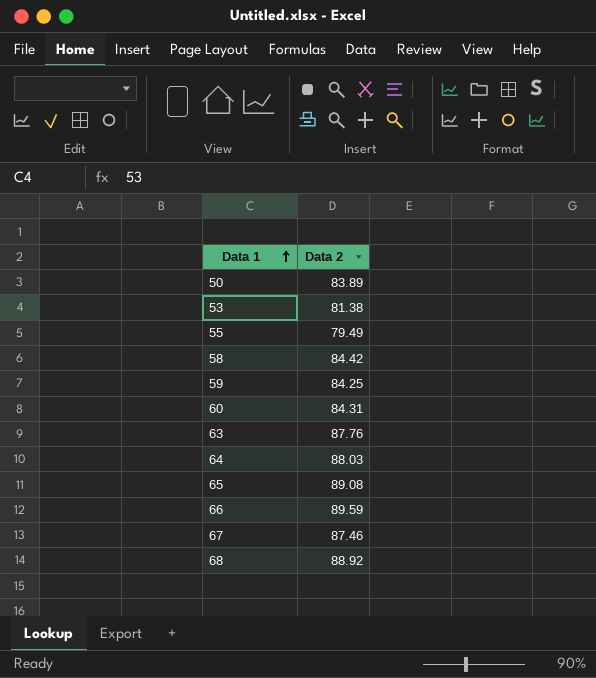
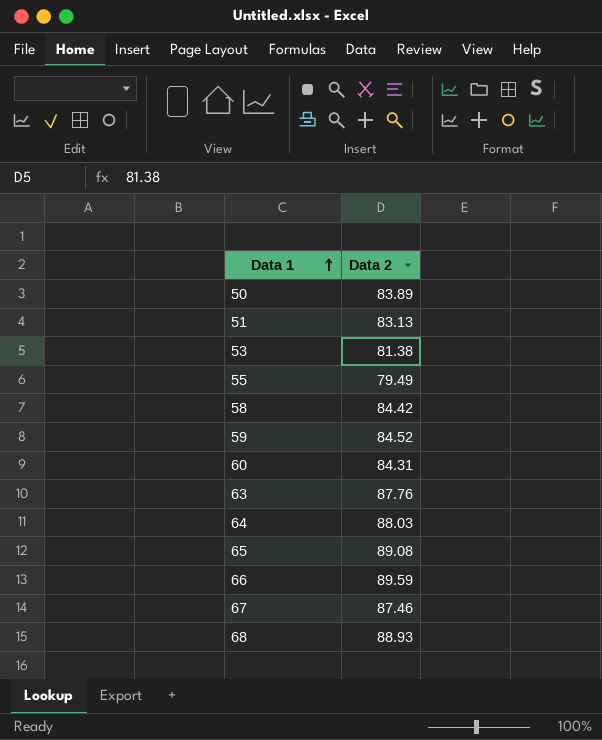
row 51: none -> 83.13
59 | Data 2: 84.25 -> 84.52
68 | Data 2: 88.92 -> 88.93

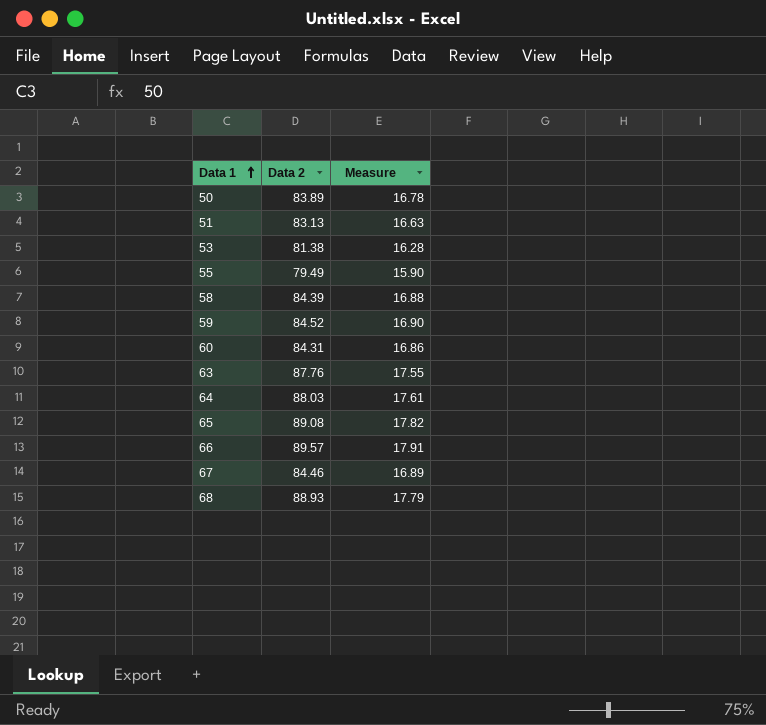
column Measure | formula: none -> [Data 2] * 0.2
58 | Data 2: 84.42 -> 84.39
66 | Data 2: 89.59 -> 89.57
67 | Data 2: 87.46 -> 84.46

